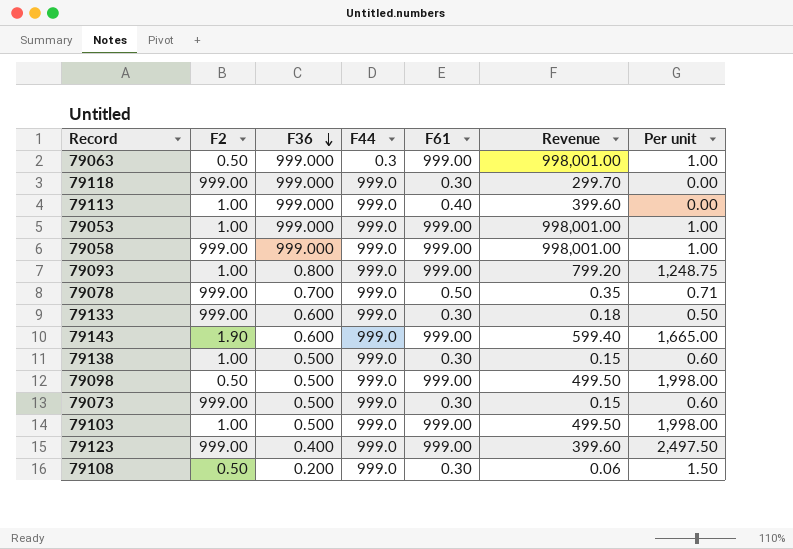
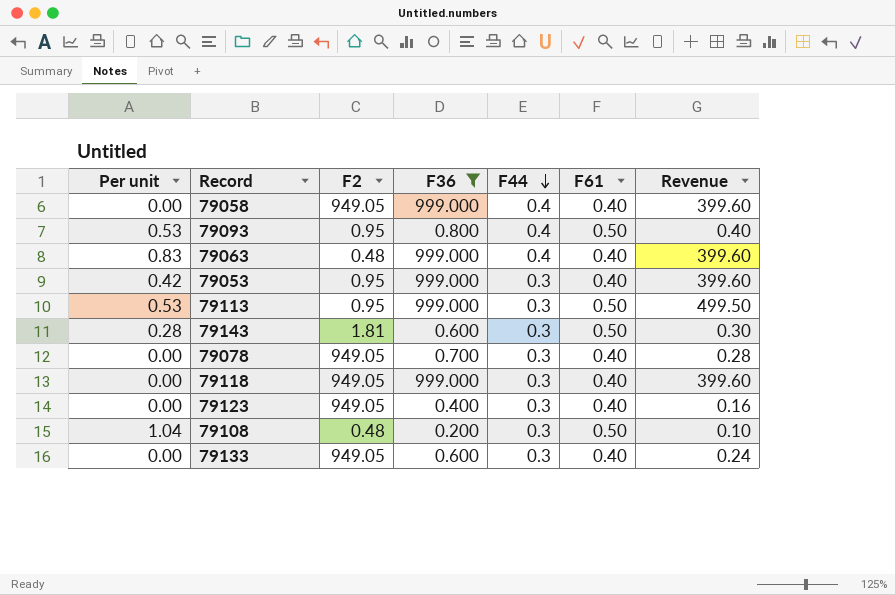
filter: none -> F36 != 0.500
row order: F36 descending -> F44 descending
column Per unit | formula: [F61] / [F36] -> [F61] / [F2]
column Per unit | position: 7 -> 1
79058 | F2: 999.00 -> 949.05
79058 | F44: 999.0 -> 0.4
79058 | F61: 999.00 -> 0.40
79058 | Revenue: 998,001.00 -> 399.60
79093 | F2: 1.00 -> 0.95
79093 | F44: 999.0 -> 0.4
79093 | F61: 999.00 -> 0.50
79093 | Revenue: 799.20 -> 0.40
79063 | F2: 0.50 -> 0.48
79063 | F44: 0.3 -> 0.4
79063 | F61: 999.00 -> 0.40
79063 | Revenue: 998,001.00 -> 399.60
79053 | F2: 1.00 -> 0.95
79053 | F44: 999.0 -> 0.3
79053 | F61: 999.00 -> 0.40
79053 | Revenue: 998,001.00 -> 399.60
79113 | F2: 1.00 -> 0.95
79113 | F44: 999.0 -> 0.3
79113 | F61: 0.40 -> 0.50
79113 | Revenue: 399.60 -> 499.50
79143 | F2: 1.90 -> 1.81
79143 | F44: 999.0 -> 0.3
79143 | F61: 999.00 -> 0.50
79143 | Revenue: 599.40 -> 0.30
79078 | F2: 999.00 -> 949.05
79078 | F44: 999.0 -> 0.3
79078 | F61: 0.50 -> 0.40
79078 | Revenue: 0.35 -> 0.28
79118 | F2: 999.00 -> 949.05
79118 | F44: 999.0 -> 0.3
79118 | F61: 0.30 -> 0.40
79118 | Revenue: 299.70 -> 399.60
79123 | F2: 999.00 -> 949.05
79123 | F44: 999.0 -> 0.3
79123 | F61: 999.00 -> 0.40
79123 | Revenue: 399.60 -> 0.16
79108 | F2: 0.50 -> 0.48
79108 | F44: 999.0 -> 0.3
79108 | F61: 0.30 -> 0.50
79108 | Revenue: 0.06 -> 0.10
79133 | F2: 999.00 -> 949.05
79133 | F44: 999.0 -> 0.3
79133 | F61: 0.30 -> 0.40
79133 | Revenue: 0.18 -> 0.24

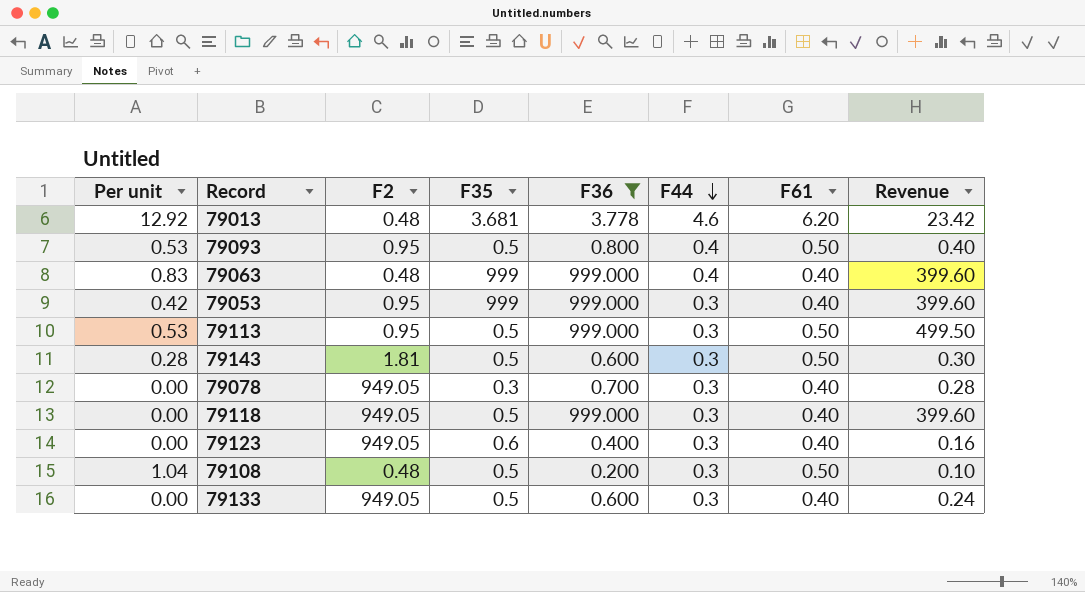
column F35 | position: none -> 4
row 79058: 0.00 | 949.05 | 999.000 | 0.4 | 0.40 | 399.60 -> none
row 79013: none -> 12.92 | 0.48 | 3.681 | 3.778 | 4.6 | 6.20 | 23.42

